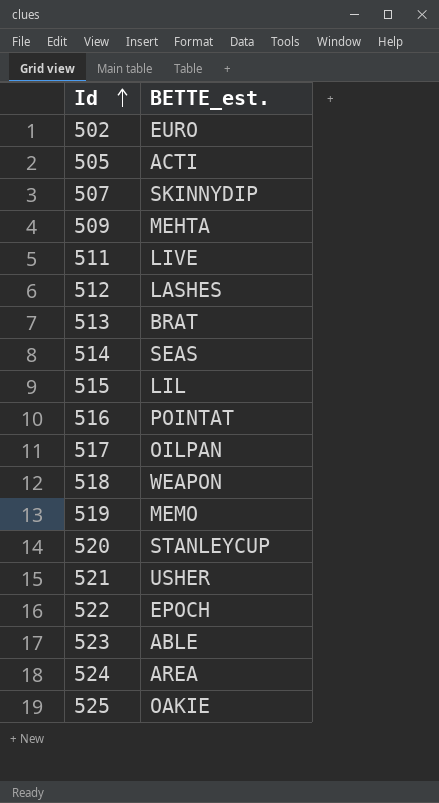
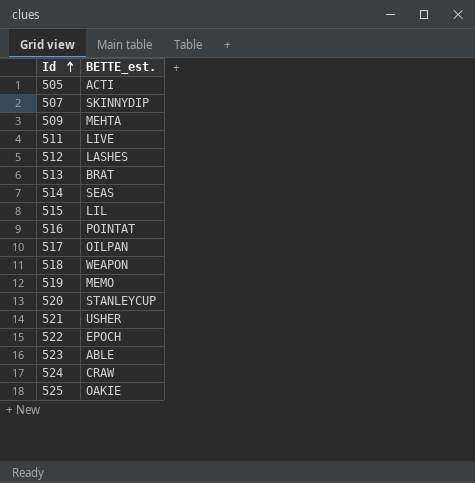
row 502: EURO -> none
524 | BETTE_est.: AREA -> CRAW

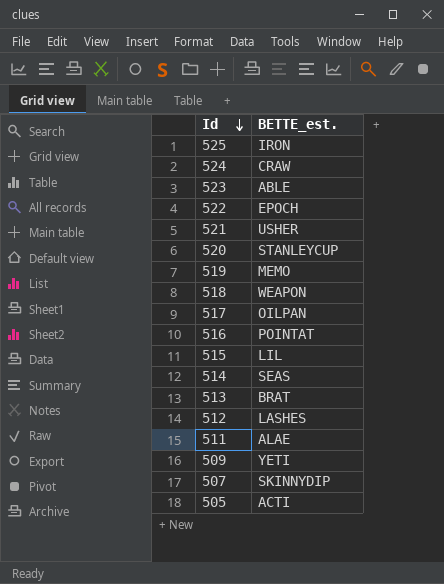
row order: Id ascending -> Id descending
525 | BETTE_est.: OAKIE -> IRON
511 | BETTE_est.: LIVE -> ALAE
509 | BETTE_est.: MEHTA -> YETI

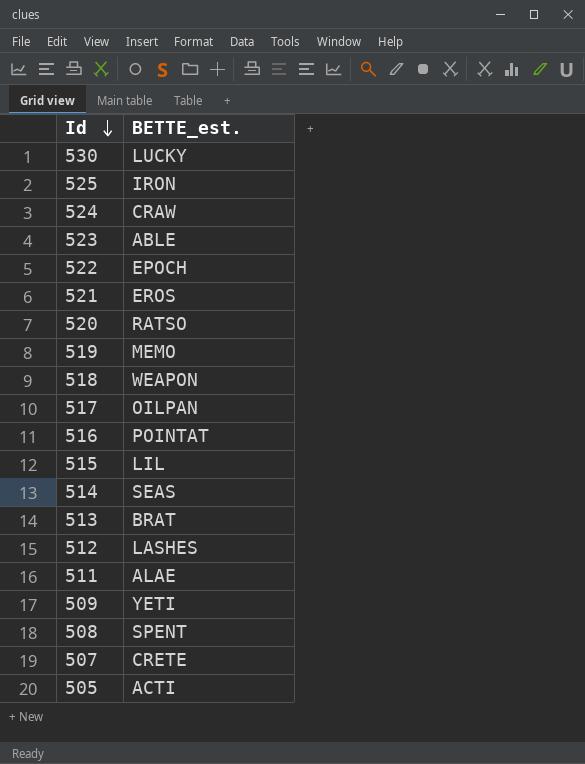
row 530: none -> LUCKY
521 | BETTE_est.: USHER -> EROS
520 | BETTE_est.: STANLEYCUP -> RATSO
row 508: none -> SPENT
507 | BETTE_est.: SKINNYDIP -> CRETE

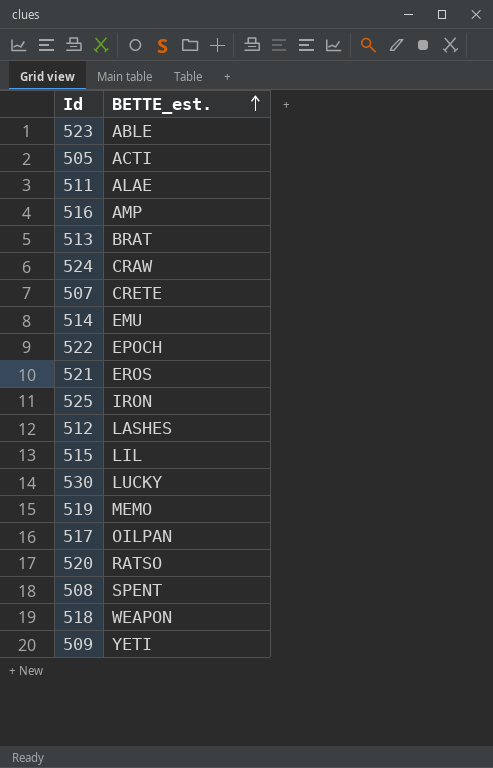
row order: Id descending -> BETTE_est. ascending
516 | BETTE_est.: POINTAT -> AMP
514 | BETTE_est.: SEAS -> EMU

